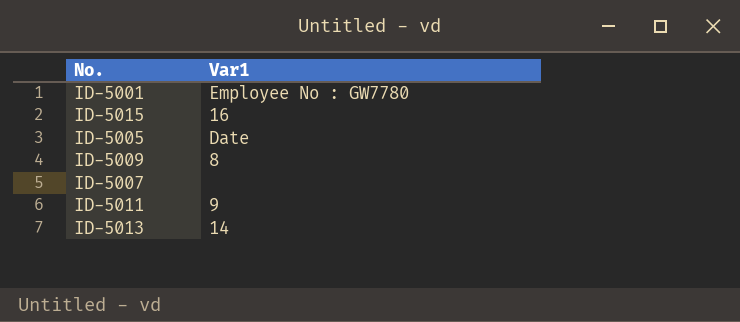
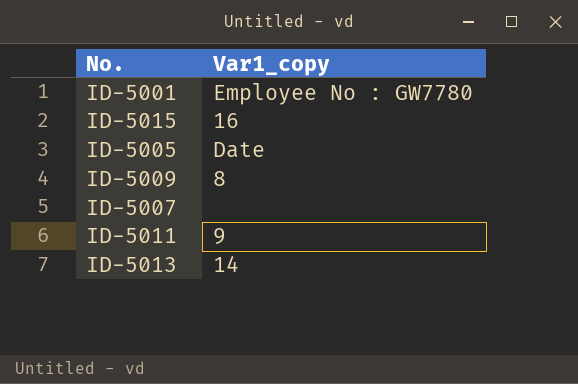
column name: Var1 -> Var1_copy

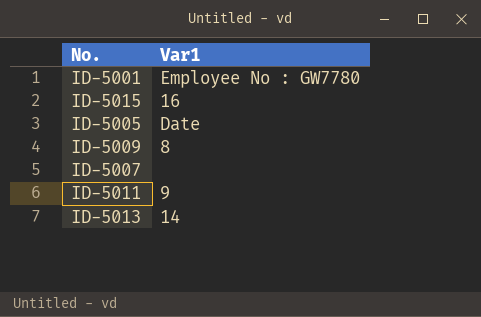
column name: Var1_copy -> Var1

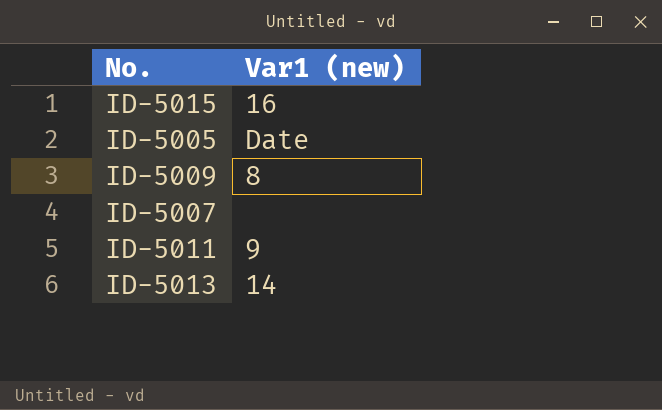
column name: Var1 -> Var1 (new)
row ID-5001: Employee No : GW7780 -> none

